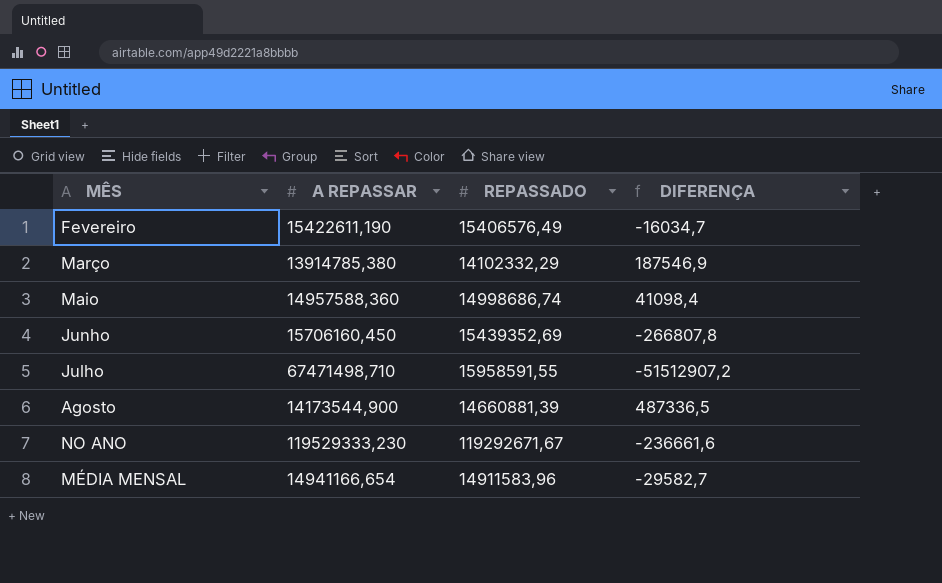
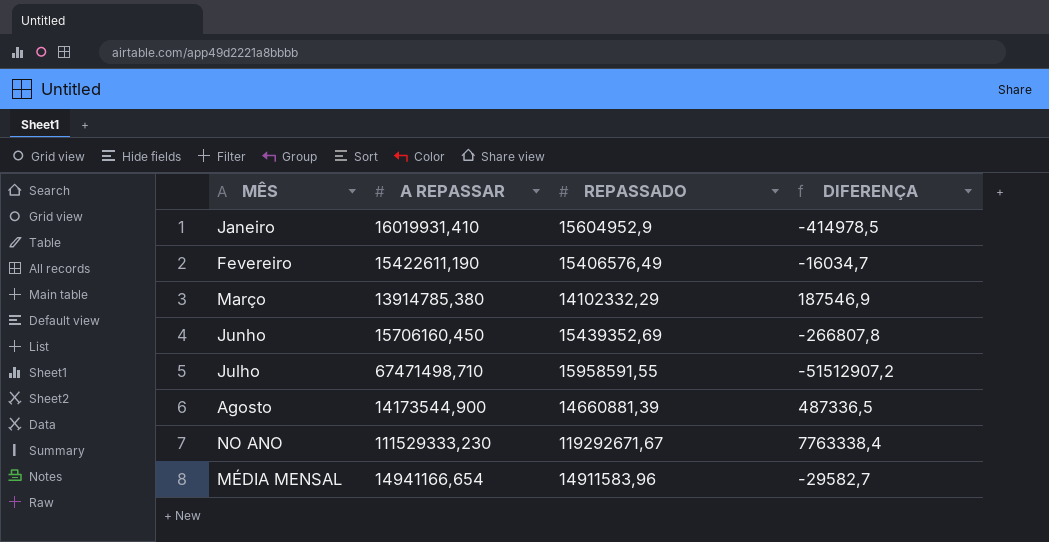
row Maio: 14957588,360 | 14998686,74 | 41098,4 -> none
row Janeiro: none -> 16019931,410 | 15604952,9 | -414978,5
NO ANO | A REPASSAR: 119529333,230 -> 111529333,230
NO ANO | DIFERENÇA: -236661,6 -> 7763338,4

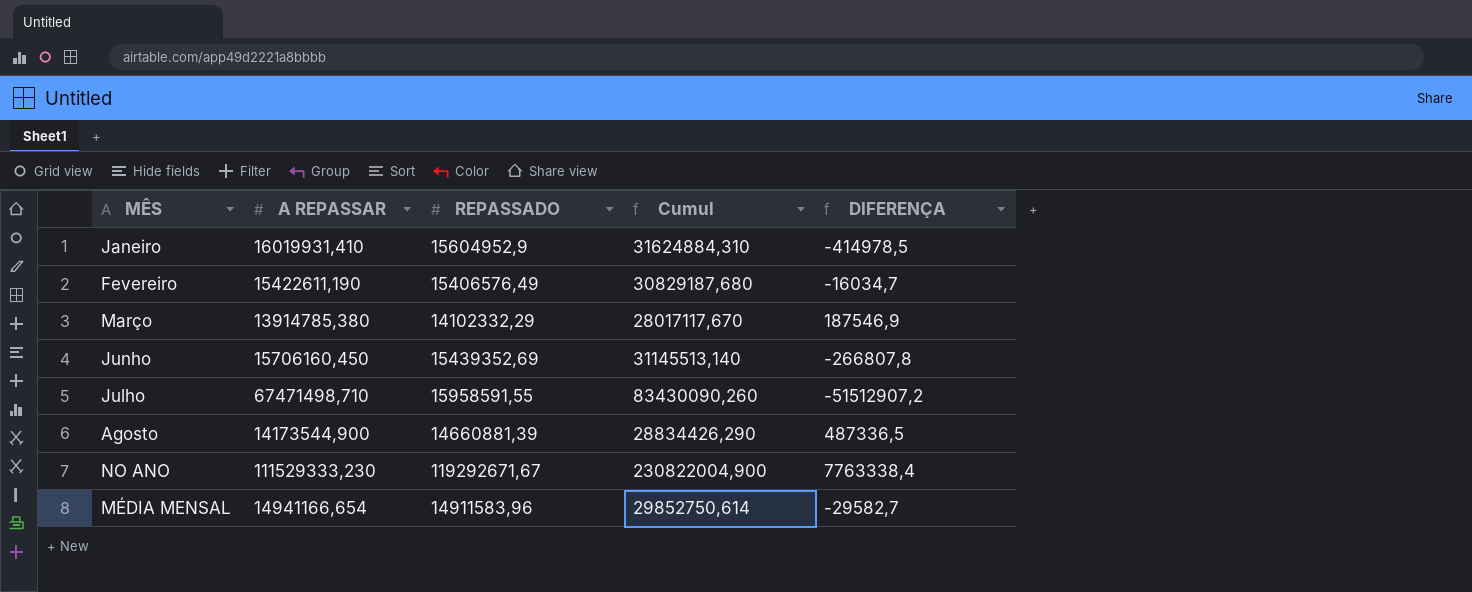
column Cumul | formula: none -> [A REPASSAR] + [REPASSADO]

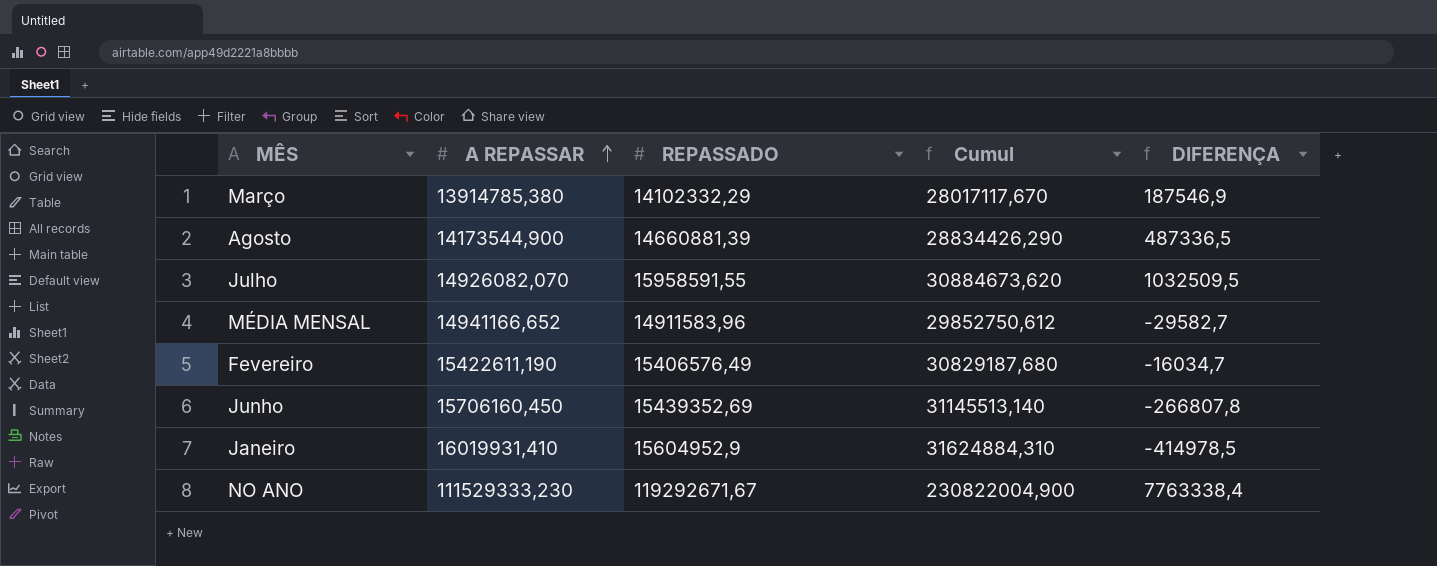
row order: none -> A REPASSAR ascending
Julho | A REPASSAR: 67471498,710 -> 14926082,070
Julho | Cumul: 83430090,260 -> 30884673,620
Julho | DIFERENÇA: -51512907,2 -> 1032509,5
MÉDIA MENSAL | A REPASSAR: 14941166,654 -> 14941166,652
MÉDIA MENSAL | Cumul: 29852750,614 -> 29852750,612

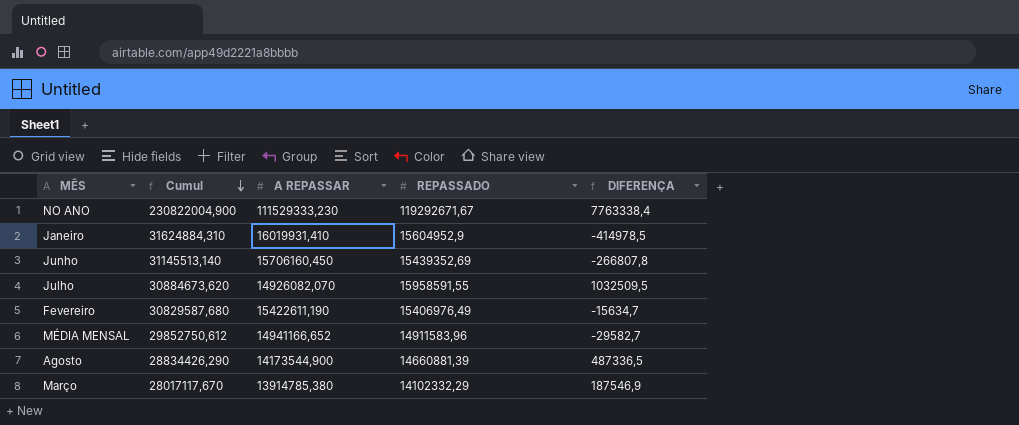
row order: A REPASSAR ascending -> Cumul descending
column Cumul | position: 4 -> 2
Fevereiro | Cumul: 30829187,680 -> 30829587,680
Fevereiro | REPASSADO: 15406576,49 -> 15406976,49
Fevereiro | DIFERENÇA: -16034,7 -> -15634,7

